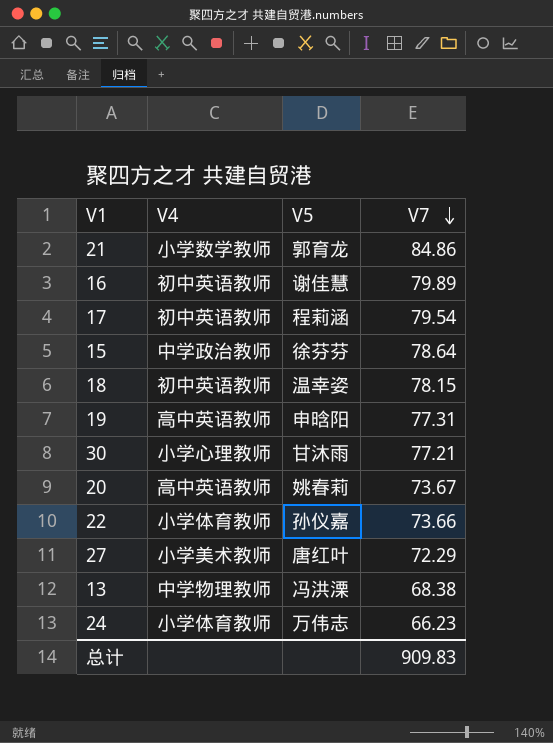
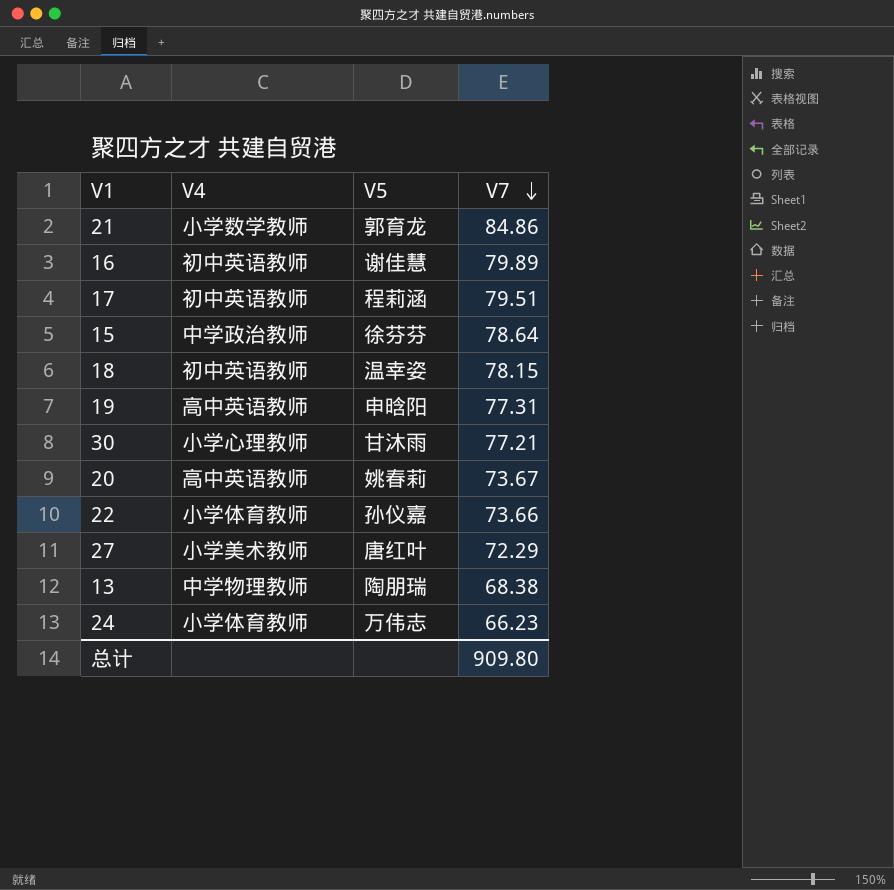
17 | V7: 79.54 -> 79.51
13 | V5: 冯洪溧 -> 陶朋瑞
总计 | V7: 909.83 -> 909.80

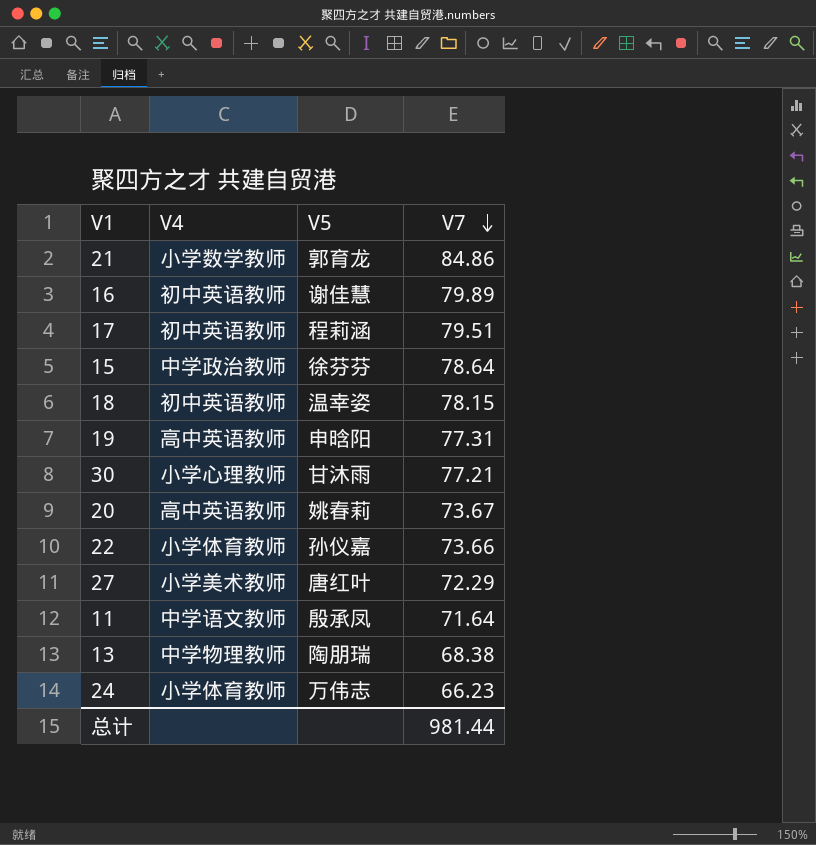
row 11: none -> 中学语文教师 | 殷承凤 | 71.64
总计 | V7: 909.80 -> 981.44

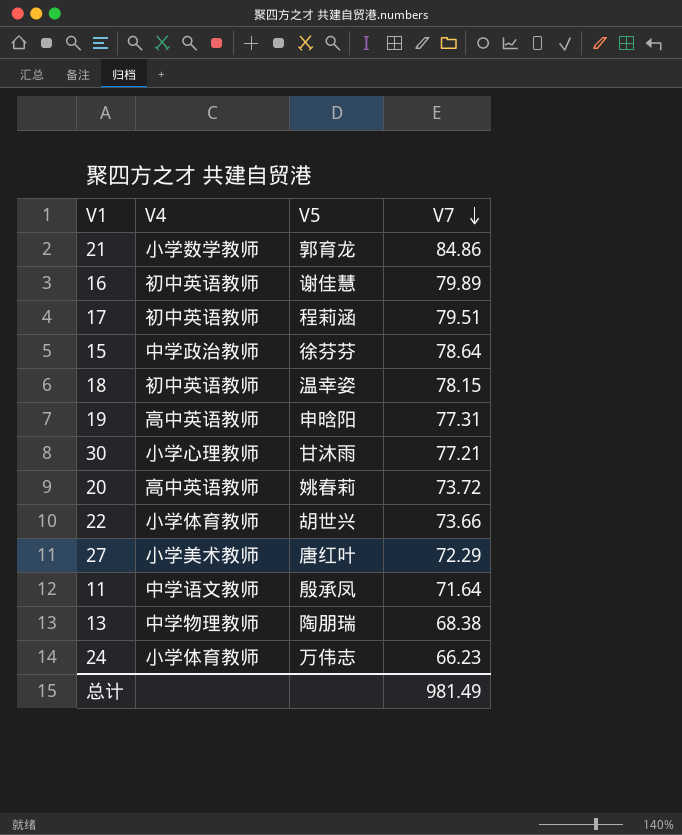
20 | V7: 73.67 -> 73.72
22 | V5: 孙仪嘉 -> 胡世兴
总计 | V7: 981.44 -> 981.49

